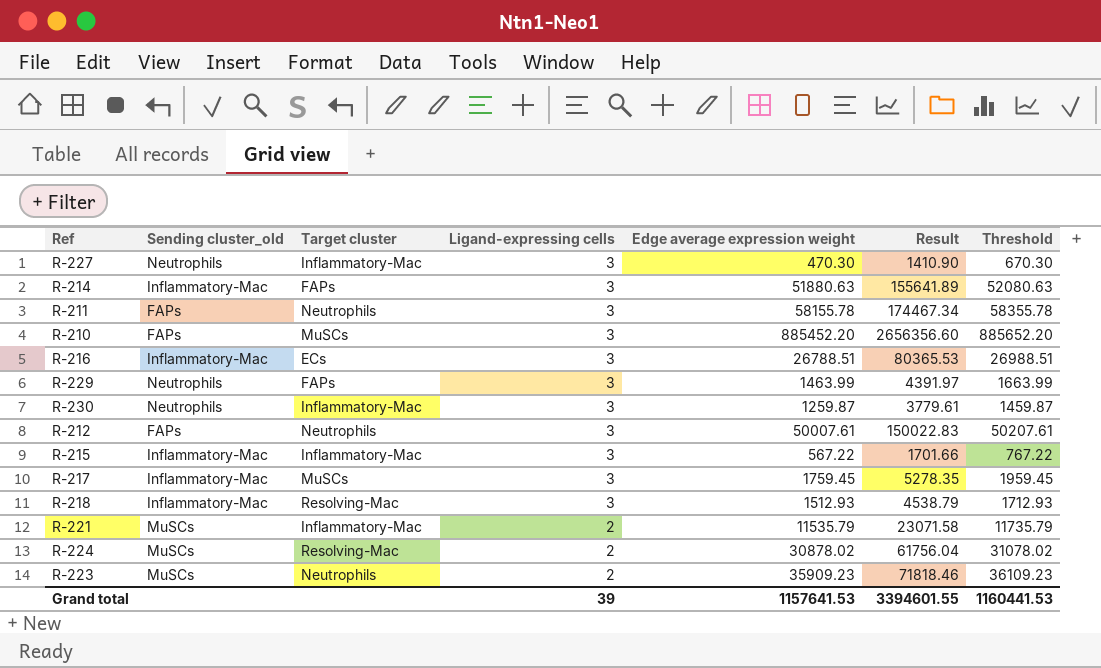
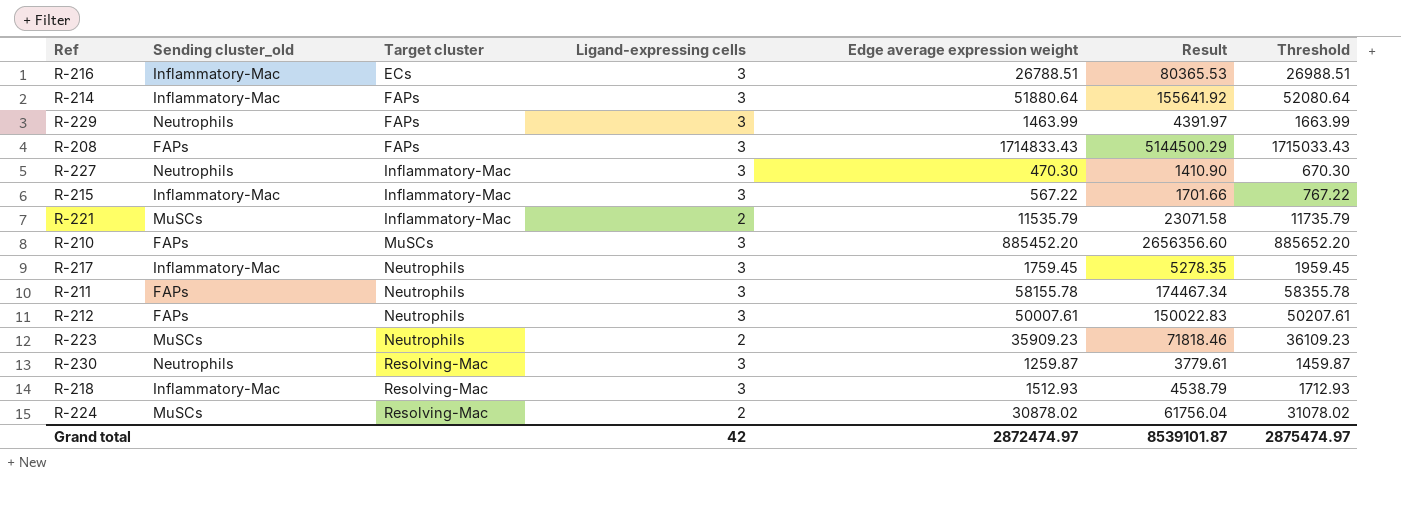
row order: Ligand-expressing cells descending -> Target cluster ascending
R-214 | Edge average expression weight: 51880.63 -> 51880.64
R-214 | Result: 155641.89 -> 155641.92
R-214 | Threshold: 52080.63 -> 52080.64
row R-208: none -> FAPs | FAPs | 3 | 1714833.43 | 5144500.29 | 1715033.43
R-217 | Target cluster: MuSCs -> Neutrophils
R-230 | Target cluster: Inflammatory-Mac -> Resolving-Mac
Grand total | Ligand-expressing cells: 39 -> 42
Grand total | Edge average expression weight: 1157641.53 -> 2872474.97
Grand total | Result: 3394601.55 -> 8539101.87
Grand total | Threshold: 1160441.53 -> 2875474.97

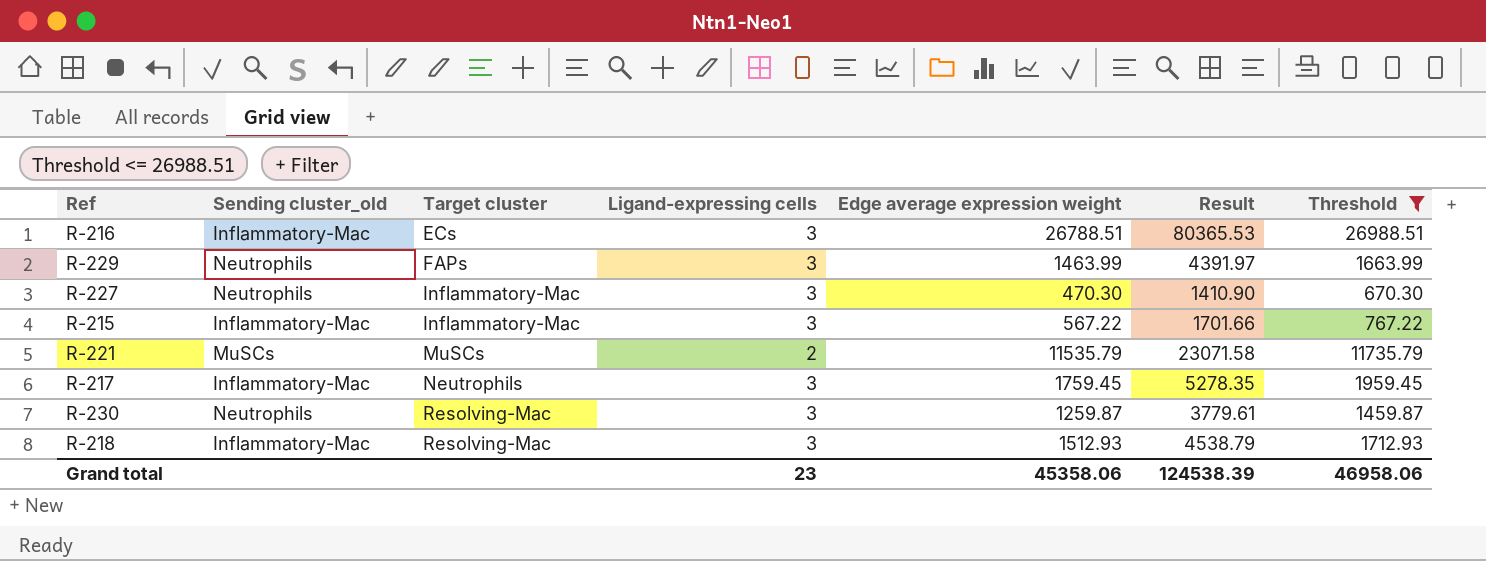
filter: none -> Threshold <= 26988.51
R-221 | Target cluster: Inflammatory-Mac -> MuSCs
Grand total | Ligand-expressing cells: 42 -> 23
Grand total | Edge average expression weight: 2872474.97 -> 45358.06
Grand total | Result: 8539101.87 -> 124538.39
Grand total | Threshold: 2875474.97 -> 46958.06

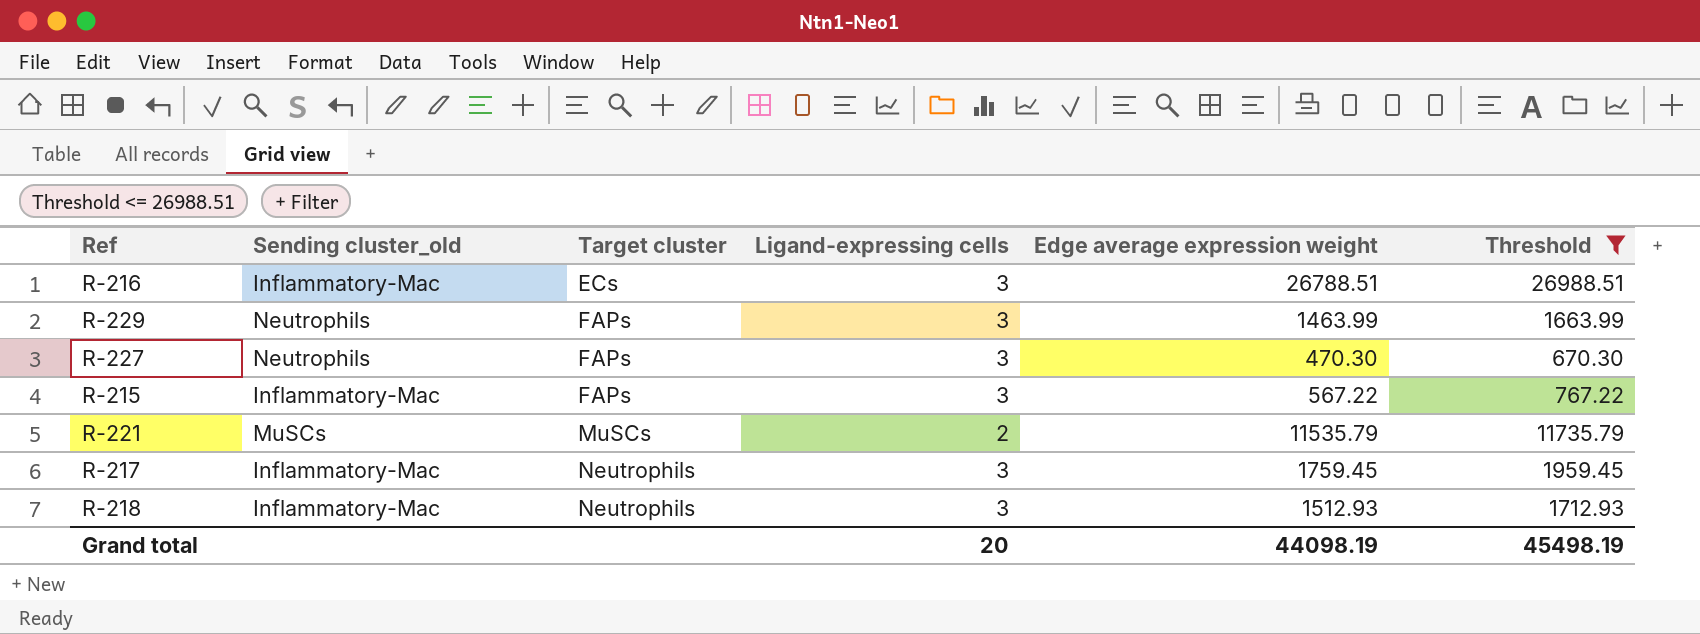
column Result | formula: [Ligand-expressing cells] * [Edge average expression weight] -> none
row R-230: Neutrophils | Resolving-Mac | 3 | 1259.87 | 3779.61 | 1459.87 -> none
R-227 | Target cluster: Inflammatory-Mac -> FAPs
R-215 | Target cluster: Inflammatory-Mac -> FAPs
R-218 | Target cluster: Resolving-Mac -> Neutrophils
Grand total | Ligand-expressing cells: 23 -> 20
Grand total | Edge average expression weight: 45358.06 -> 44098.19
Grand total | Threshold: 46958.06 -> 45498.19

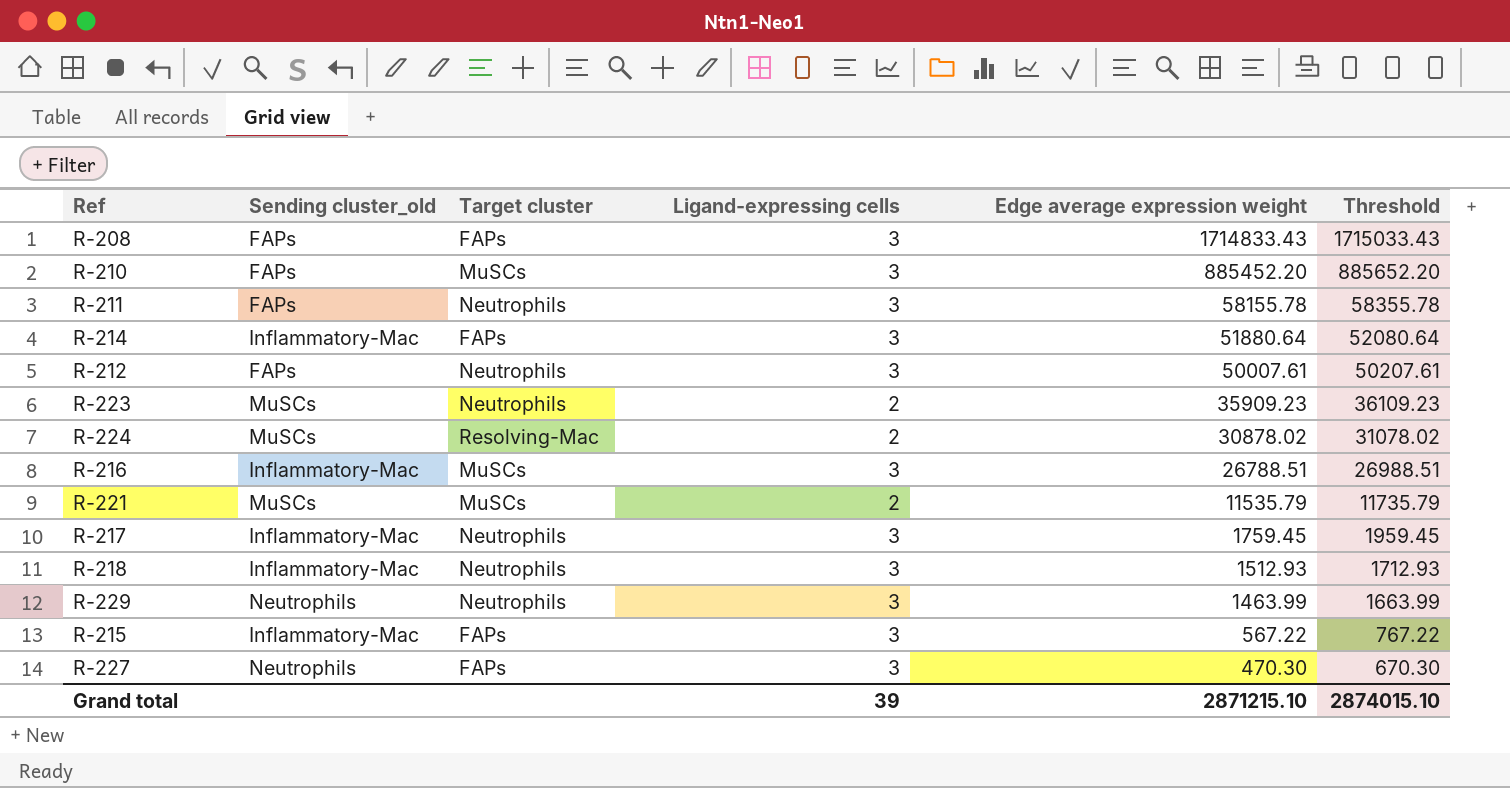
filter: Threshold <= 26988.51 -> none
row order: Target cluster ascending -> Edge average expression weight descending
R-216 | Target cluster: ECs -> MuSCs
R-229 | Target cluster: FAPs -> Neutrophils
Grand total | Ligand-expressing cells: 20 -> 39
Grand total | Edge average expression weight: 44098.19 -> 2871215.10
Grand total | Threshold: 45498.19 -> 2874015.10

